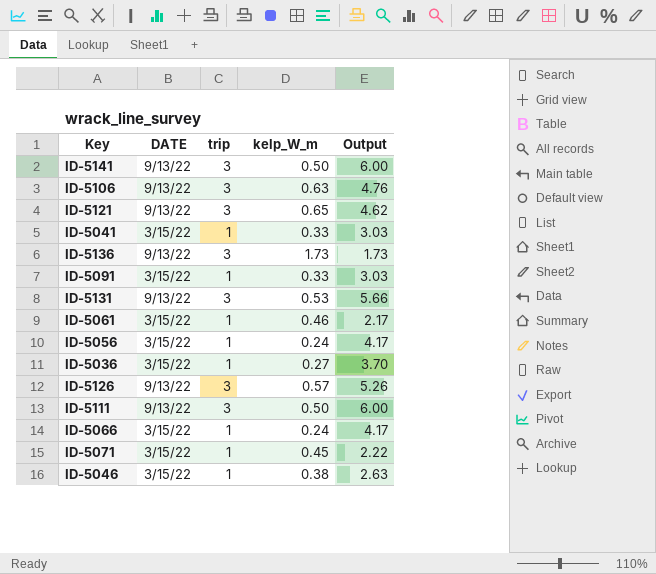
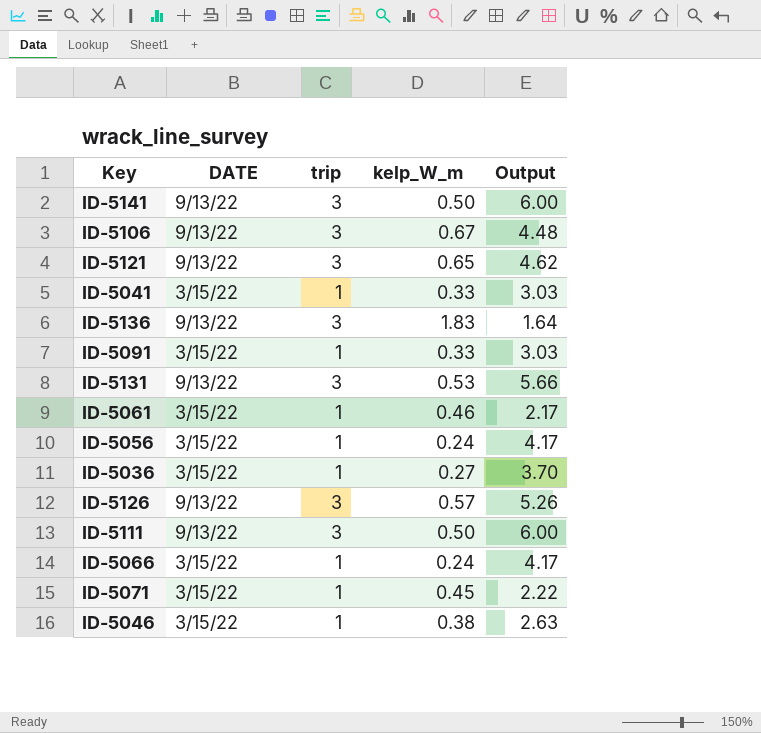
ID-5106 | kelp_W_m: 0.63 -> 0.67
ID-5106 | Output: 4.76 -> 4.48
ID-5136 | kelp_W_m: 1.73 -> 1.83
ID-5136 | Output: 1.73 -> 1.64

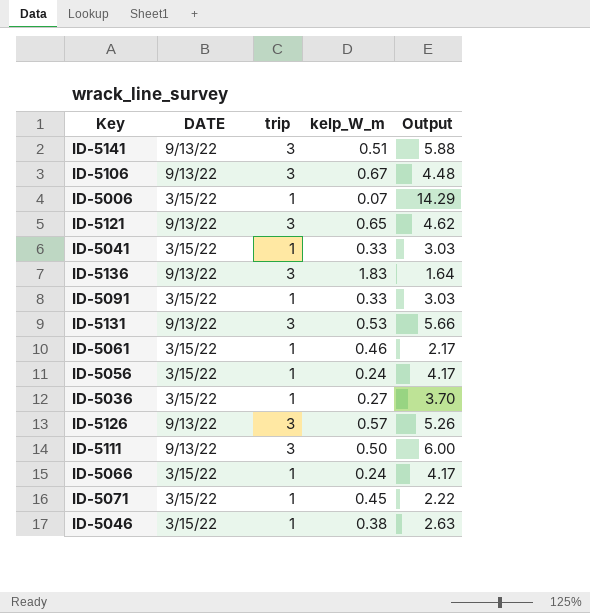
ID-5141 | kelp_W_m: 0.50 -> 0.51
ID-5141 | Output: 6.00 -> 5.88
row ID-5006: none -> 3/15/22 | 1 | 0.07 | 14.29

